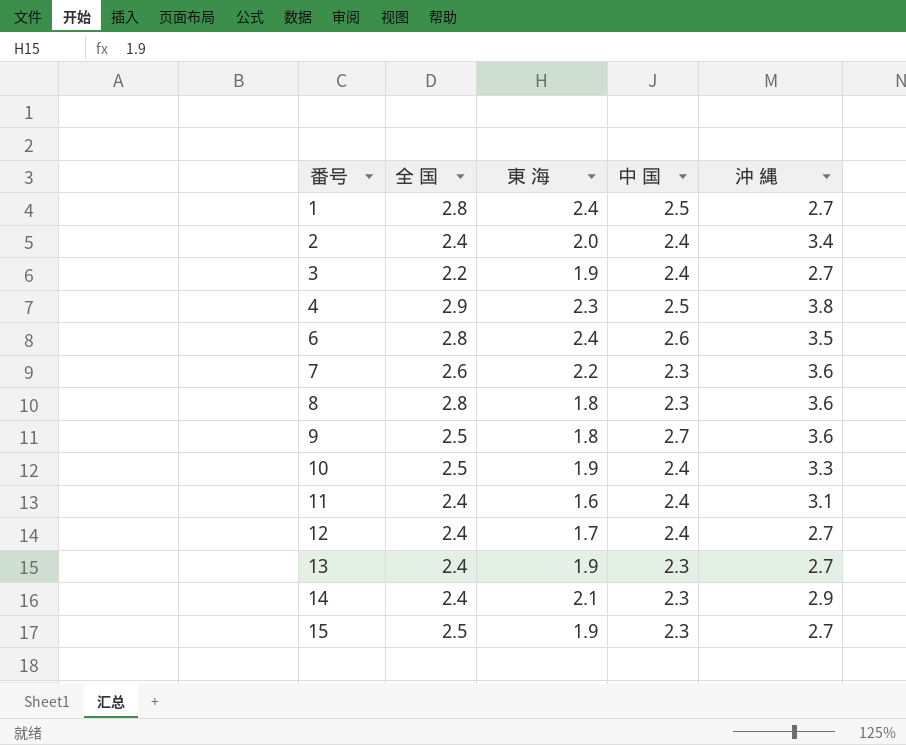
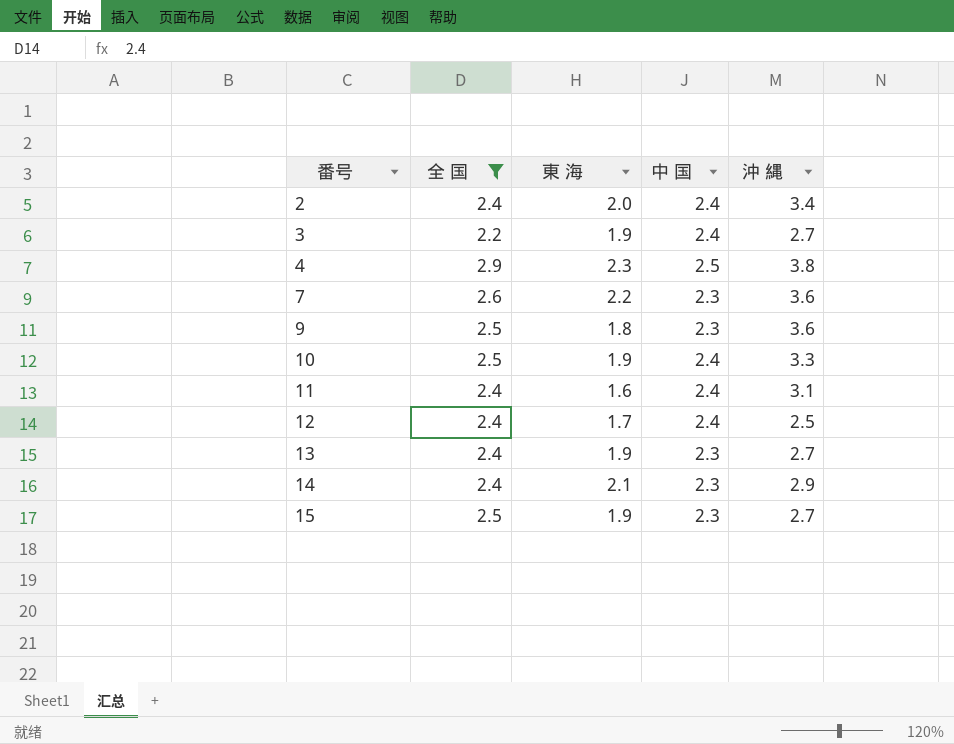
filter: none -> 全 国 != 2.8
9 | 中 国: 2.7 -> 2.3
12 | 沖 縄: 2.7 -> 2.5

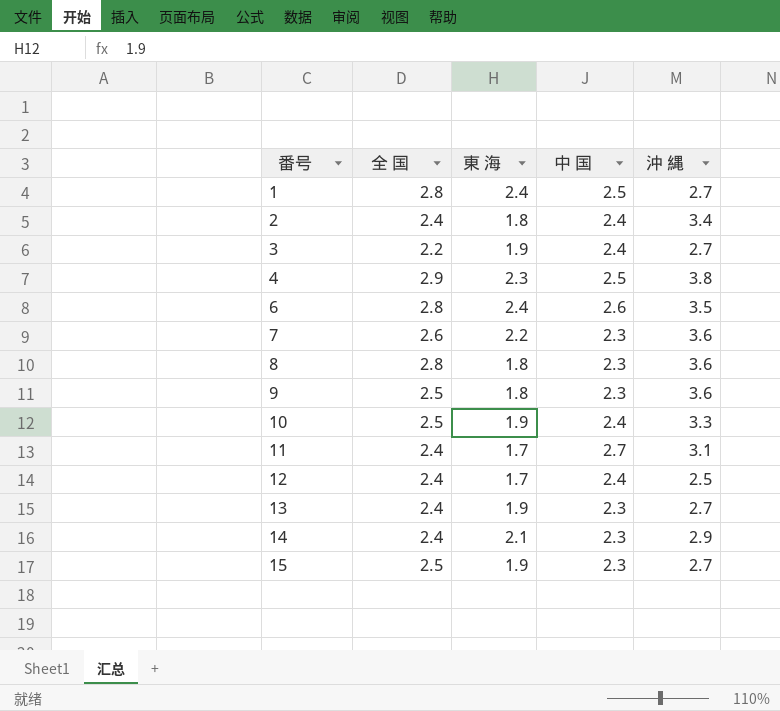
filter: 全 国 != 2.8 -> none
2 | 東 海: 2.0 -> 1.8
11 | 東 海: 1.6 -> 1.7
11 | 中 国: 2.4 -> 2.7

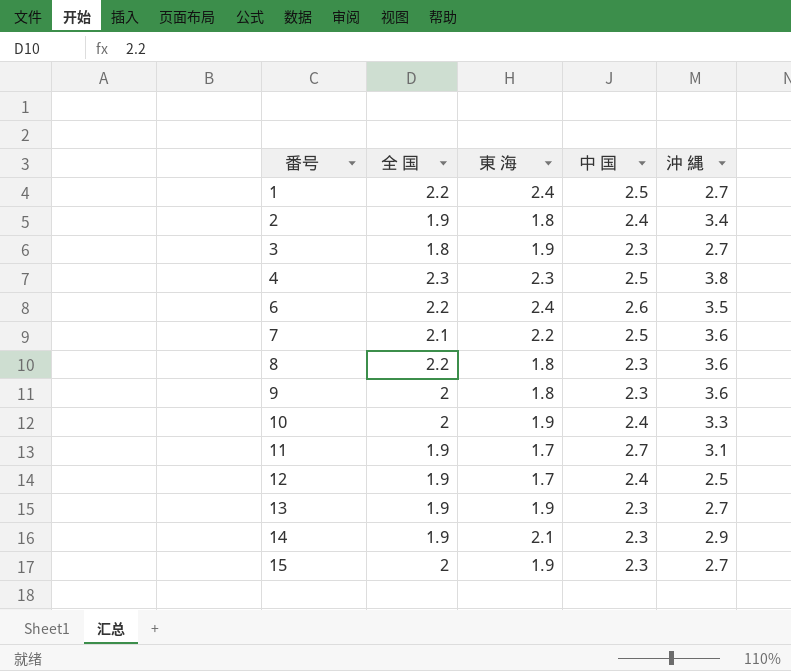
1 | 全 国: 2.8 -> 2.2
2 | 全 国: 2.4 -> 1.9
3 | 全 国: 2.2 -> 1.8
3 | 中 国: 2.4 -> 2.3
4 | 全 国: 2.9 -> 2.3
6 | 全 国: 2.8 -> 2.2
7 | 全 国: 2.6 -> 2.1
7 | 中 国: 2.3 -> 2.5
8 | 全 国: 2.8 -> 2.2
9 | 全 国: 2.5 -> 2
10 | 全 国: 2.5 -> 2
11 | 全 国: 2.4 -> 1.9
12 | 全 国: 2.4 -> 1.9
13 | 全 国: 2.4 -> 1.9
14 | 全 国: 2.4 -> 1.9
15 | 全 国: 2.5 -> 2

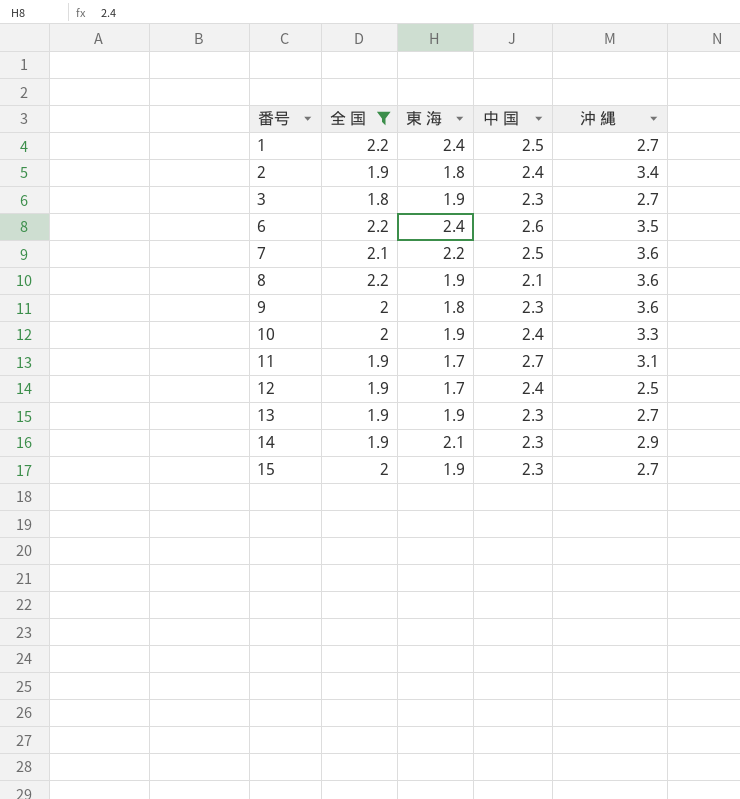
filter: none -> 全 国 != 2.3
8 | 東 海: 1.8 -> 1.9
8 | 中 国: 2.3 -> 2.1

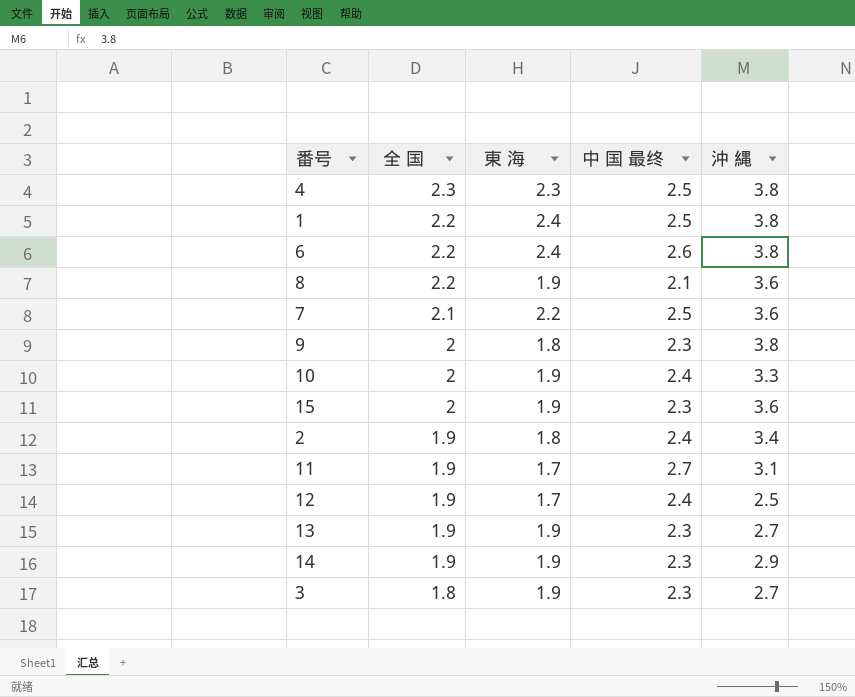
filter: 全 国 != 2.3 -> none
row order: 番号 ascending -> 全 国 descending
column name: 中 国 -> 中 国 最终
1 | 沖 縄: 2.7 -> 3.8
6 | 沖 縄: 3.5 -> 3.8
9 | 沖 縄: 3.6 -> 3.8
15 | 沖 縄: 2.7 -> 3.6
14 | 東 海: 2.1 -> 1.9

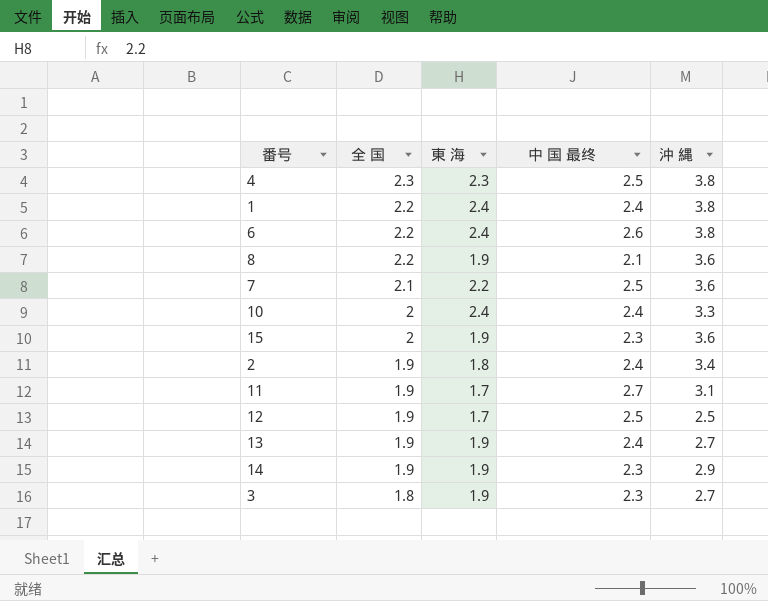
row 9: 2 | 1.8 | 2.3 | 3.8 -> none
1 | 中 国 最终: 2.5 -> 2.4
10 | 東 海: 1.9 -> 2.4
12 | 中 国 最终: 2.4 -> 2.5
13 | 中 国 最终: 2.3 -> 2.4

